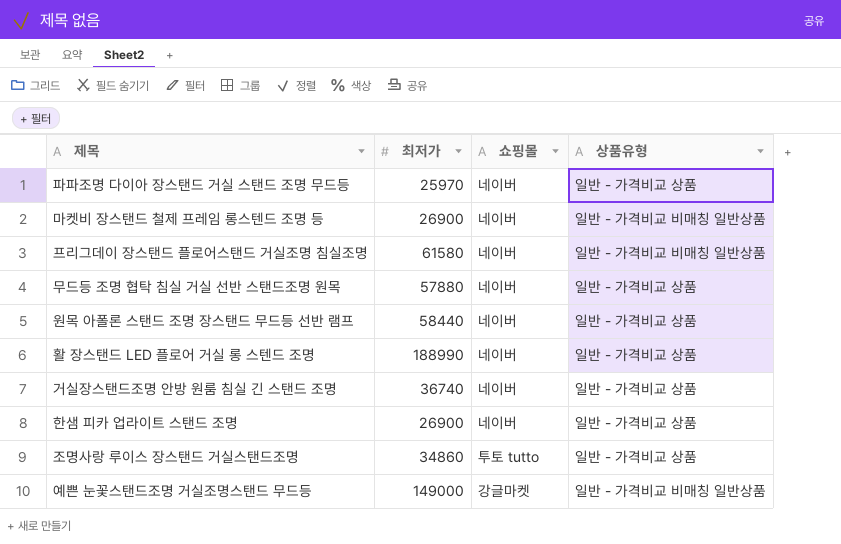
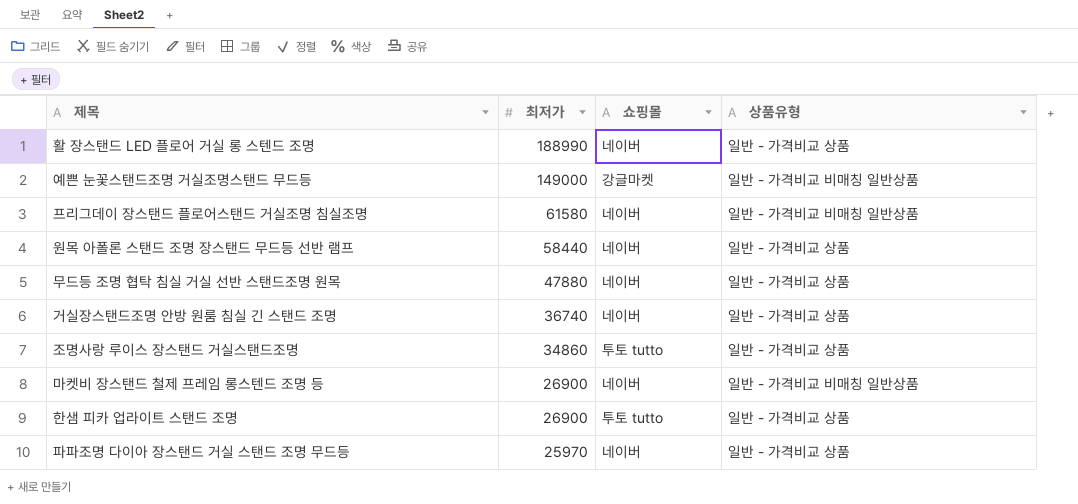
row order: none -> 최저가 descending
무드등 조명 협탁 침실 거실 선반 스탠드조명 원목 | 최저가: 57880 -> 47880
한샘 피카 업라이트 스탠드 조명 | 쇼핑몰: 네이버 -> 투토 tutto

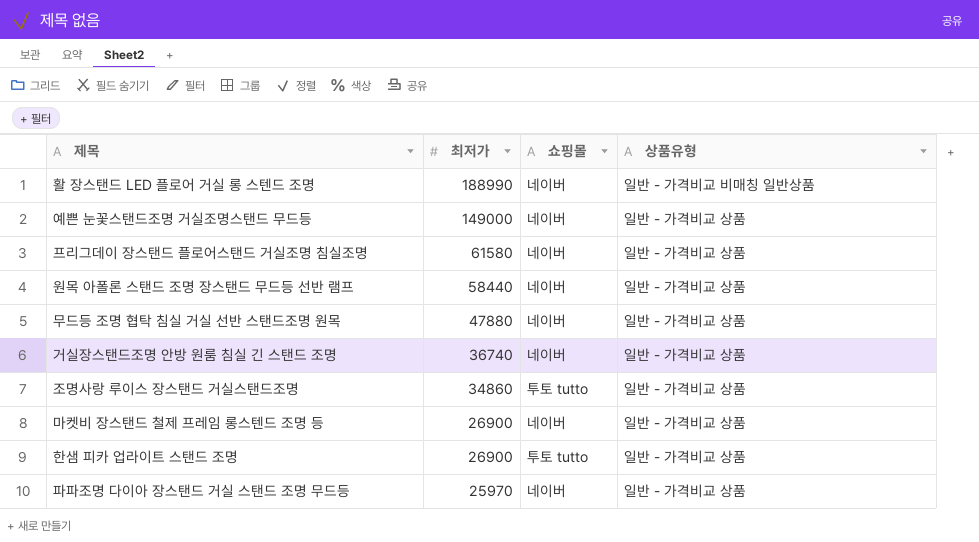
활 장스탠드 LED 플로어 거실 롱 스텐드 조명 | 상품유형: 일반 - 가격비교 상품 -> 일반 - 가격비교 비매칭 일반상품
예쁜 눈꽃스탠드조명 거실조명스탠드 무드등 | 쇼핑몰: 강글마켓 -> 네이버
예쁜 눈꽃스탠드조명 거실조명스탠드 무드등 | 상품유형: 일반 - 가격비교 비매칭 일반상품 -> 일반 - 가격비교 상품
프리그데이 장스탠드 플로어스탠드 거실조명 침실조명 | 상품유형: 일반 - 가격비교 비매칭 일반상품 -> 일반 - 가격비교 상품
마켓비 장스탠드 철제 프레임 롱스텐드 조명 등 | 상품유형: 일반 - 가격비교 비매칭 일반상품 -> 일반 - 가격비교 상품

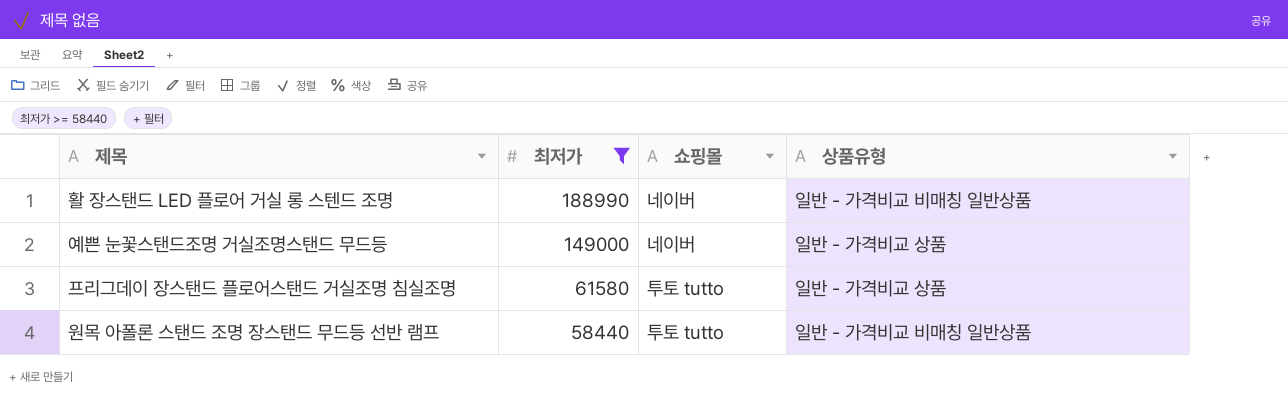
filter: none -> 최저가 >= 58440
프리그데이 장스탠드 플로어스탠드 거실조명 침실조명 | 쇼핑몰: 네이버 -> 투토 tutto
원목 아폴론 스탠드 조명 장스탠드 무드등 선반 램프 | 쇼핑몰: 네이버 -> 투토 tutto
원목 아폴론 스탠드 조명 장스탠드 무드등 선반 램프 | 상품유형: 일반 - 가격비교 상품 -> 일반 - 가격비교 비매칭 일반상품

